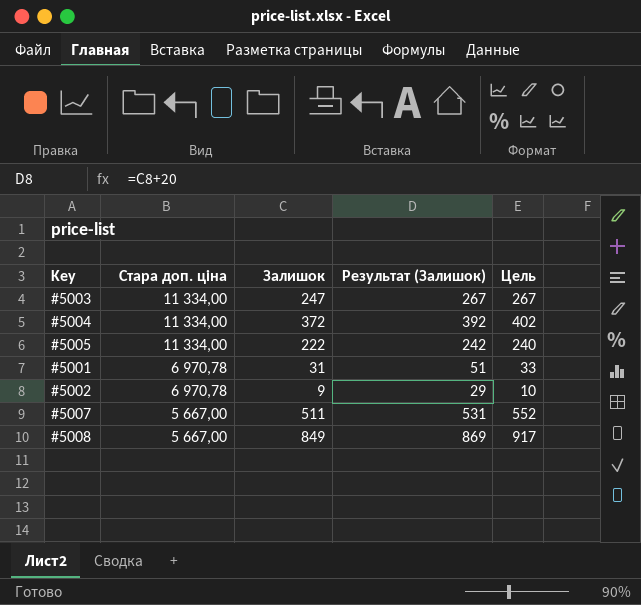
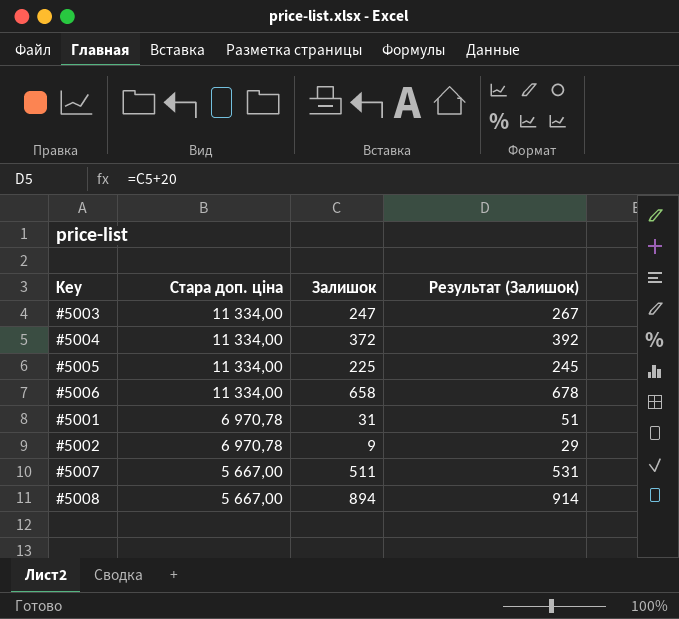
column Цель | formula: [Залишок] * 1,08 -> none
#5005 | Залишок: 222 -> 225
#5005 | Результат (Залишок): 242 -> 245
row #5006: none -> 11 334,00 | 658 | 678
#5008 | Залишок: 849 -> 894
#5008 | Результат (Залишок): 869 -> 914

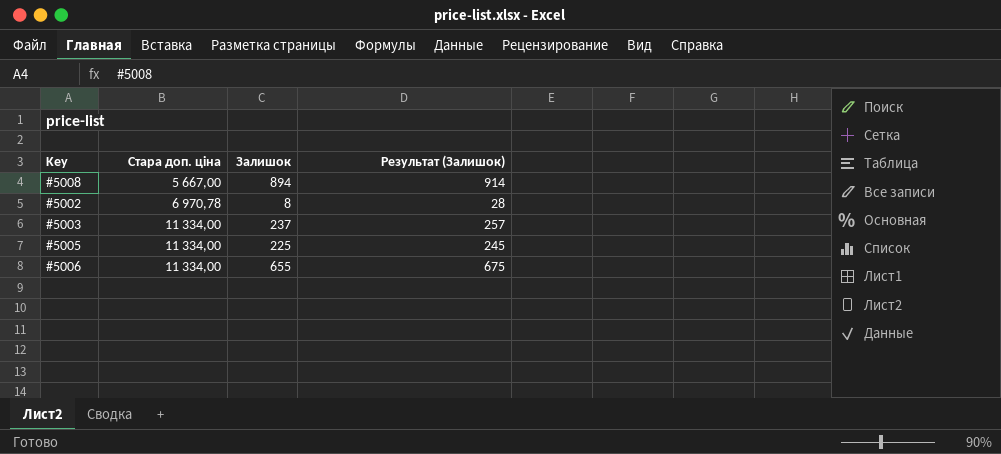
row order: Стара доп. ціна descending -> Стара доп. ціна ascending
row #5004: 11 334,00 | 372 | 392 -> none
row #5001: 6 970,78 | 31 | 51 -> none
row #5007: 5 667,00 | 511 | 531 -> none
#5002 | Залишок: 9 -> 8
#5002 | Результат (Залишок): 29 -> 28
#5003 | Залишок: 247 -> 237
#5003 | Результат (Залишок): 267 -> 257
#5006 | Залишок: 658 -> 655
#5006 | Результат (Залишок): 678 -> 675

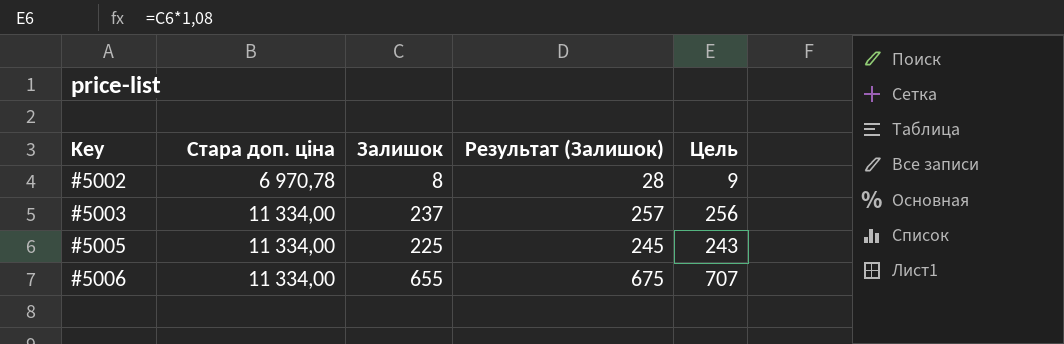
column Цель | formula: none -> [Залишок] * 1,08
row #5008: 5 667,00 | 894 | 914 -> none

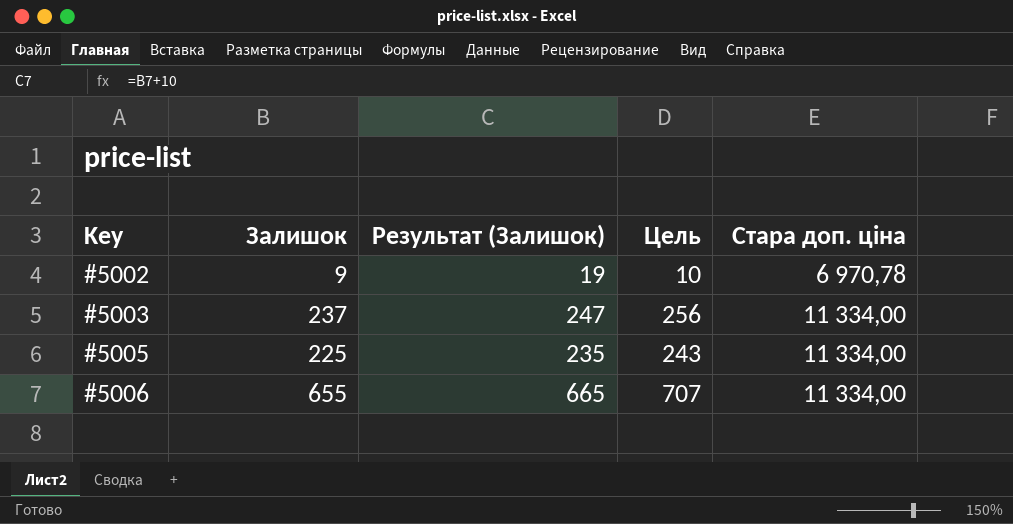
column Результат (Залишок) | formula: [Залишок] + 20 -> [Залишок] + 10
column Стара доп. ціна | position: 2 -> 5
#5002 | Залишок: 8 -> 9
#5002 | Цель: 9 -> 10

